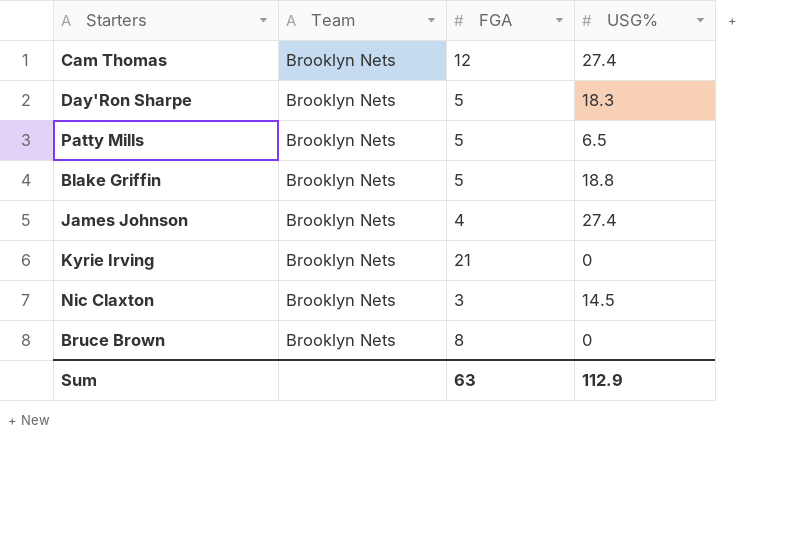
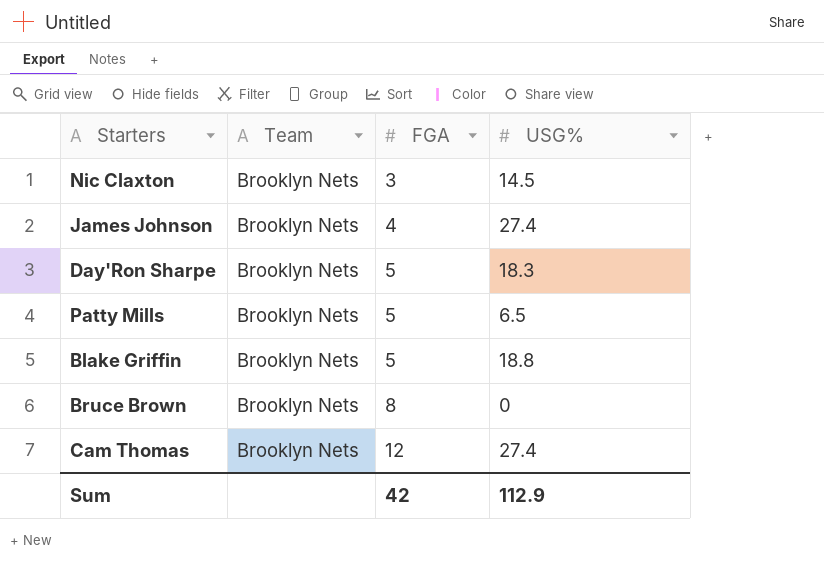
row order: none -> FGA ascending
row Kyrie Irving: Brooklyn Nets | 21 | 0 -> none
Sum | FGA: 63 -> 42

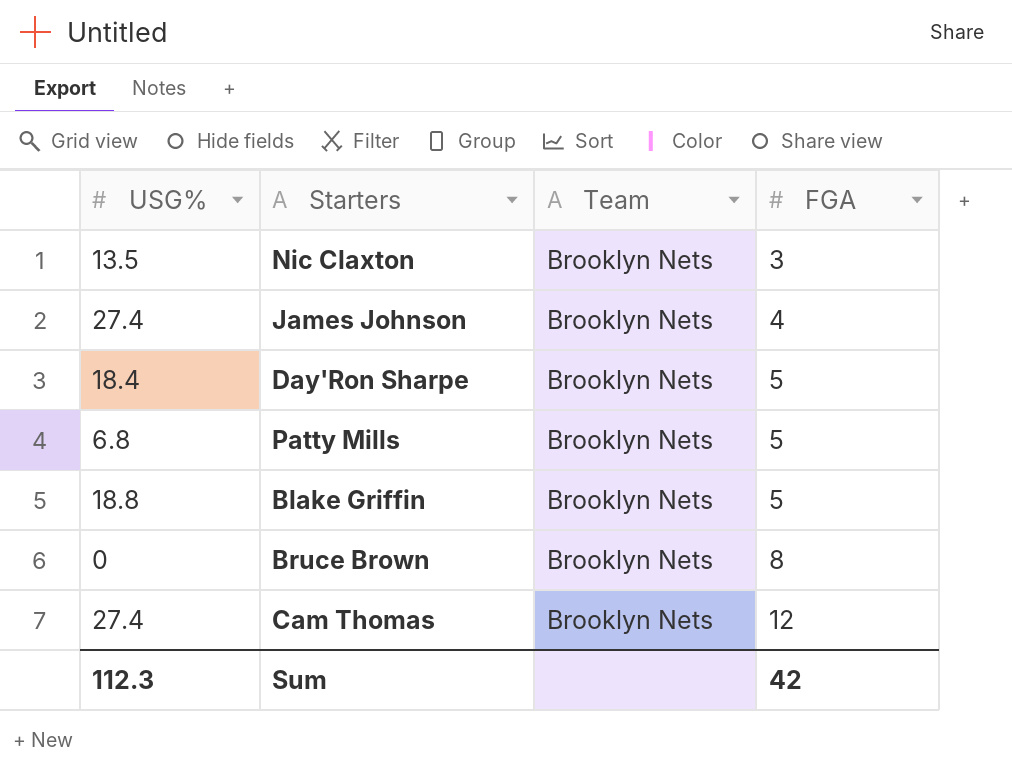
column USG% | position: 4 -> 1
Nic Claxton | USG%: 14.5 -> 13.5
Day'Ron Sharpe | USG%: 18.3 -> 18.4
Patty Mills | USG%: 6.5 -> 6.8
Sum | USG%: 112.9 -> 112.3

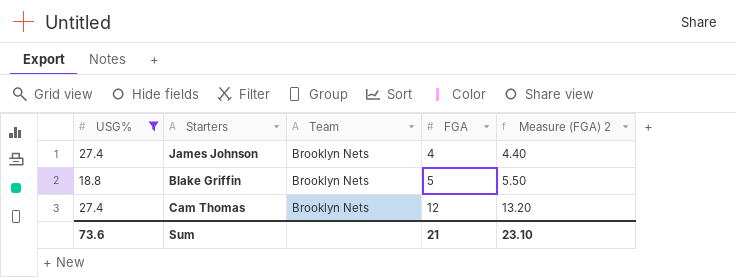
filter: none -> USG% >= 18.8
column Measure (FGA) 2 | formula: none -> [FGA] * 1.1
Sum | USG%: 112.3 -> 73.6
Sum | FGA: 42 -> 21

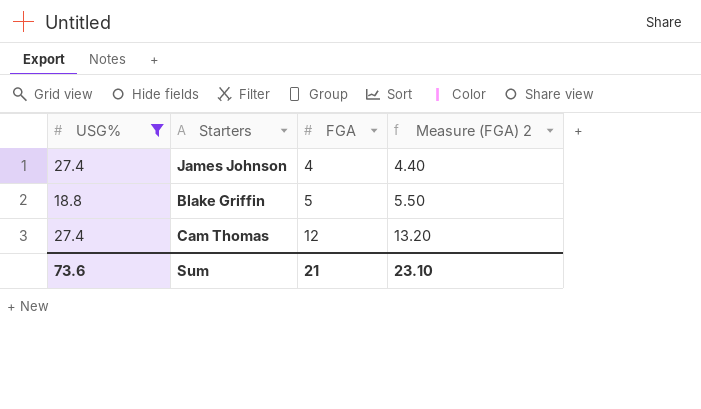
column Team | position: 3 -> none

